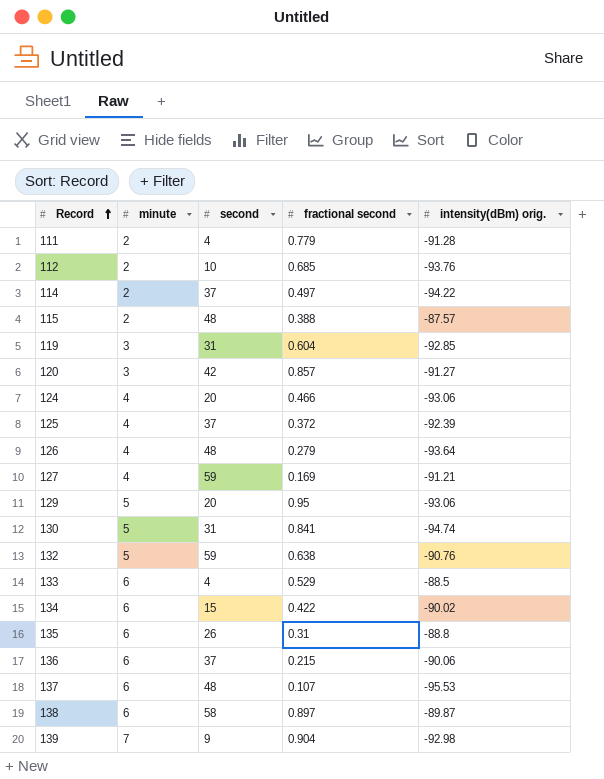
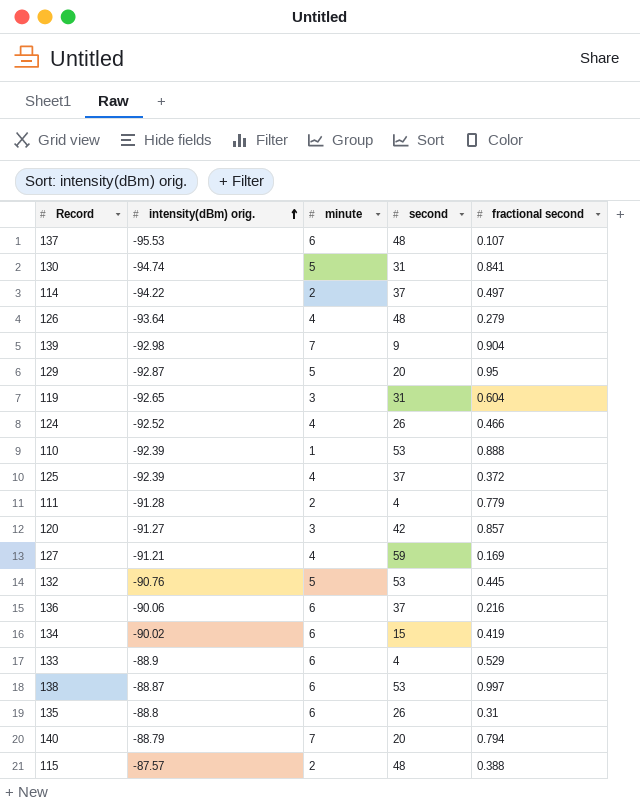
row order: Record ascending -> intensity(dBm) orig. ascending
column intensity(dBm) orig. | position: 5 -> 2
row 112: 2 | 10 | 0.685 | -93.76 -> none
129 | intensity(dBm) orig.: -93.06 -> -92.87
119 | intensity(dBm) orig.: -92.85 -> -92.65
124 | intensity(dBm) orig.: -93.06 -> -92.52
124 | second: 20 -> 26
row 110: none -> -92.39 | 1 | 53 | 0.888
132 | second: 59 -> 53
132 | fractional second: 0.638 -> 0.445
136 | fractional second: 0.215 -> 0.216
134 | fractional second: 0.422 -> 0.419
133 | intensity(dBm) orig.: -88.5 -> -88.9
138 | intensity(dBm) orig.: -89.87 -> -88.87
138 | second: 58 -> 53
138 | fractional second: 0.897 -> 0.997
row 140: none -> -88.79 | 7 | 20 | 0.794

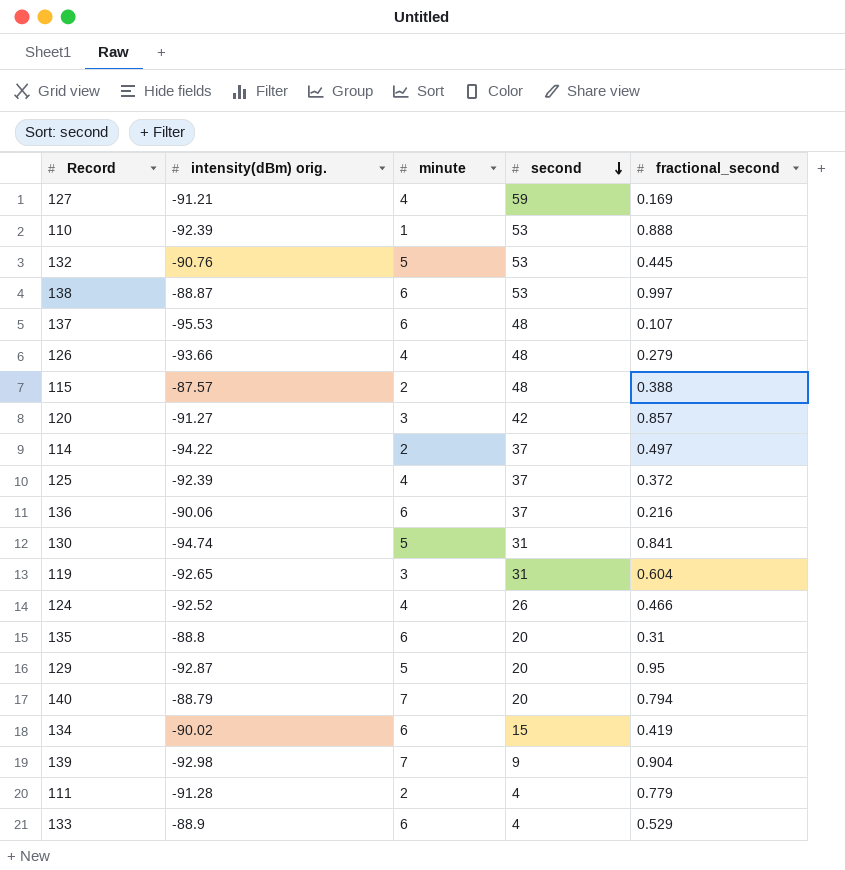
row order: intensity(dBm) orig. ascending -> second descending
column name: fractional second -> fractional_second
126 | intensity(dBm) orig.: -93.64 -> -93.66
135 | second: 26 -> 20

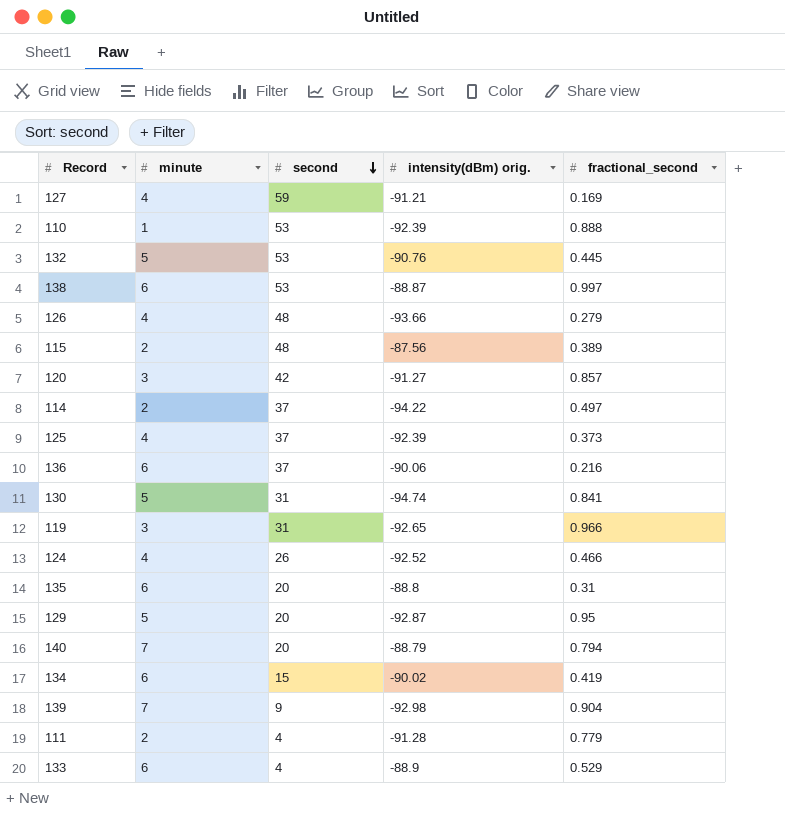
column intensity(dBm) orig. | position: 2 -> 4
row 137: -95.53 | 6 | 48 | 0.107 -> none
115 | intensity(dBm) orig.: -87.57 -> -87.56
115 | fractional_second: 0.388 -> 0.389
125 | fractional_second: 0.372 -> 0.373
119 | fractional_second: 0.604 -> 0.966

